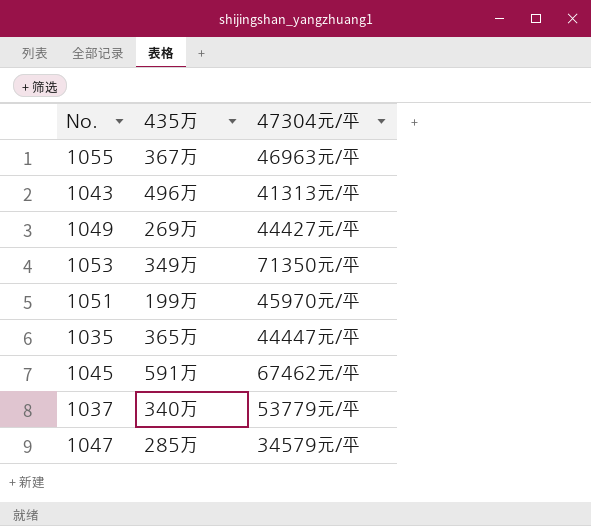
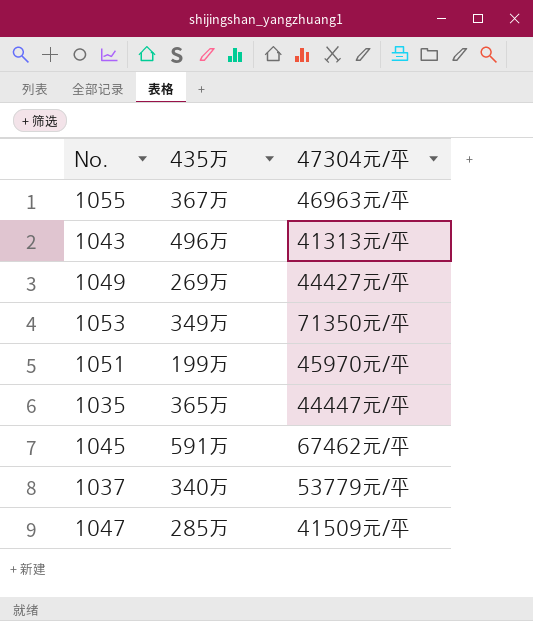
1047 | 47304元/平: 34579元/平 -> 41509元/平

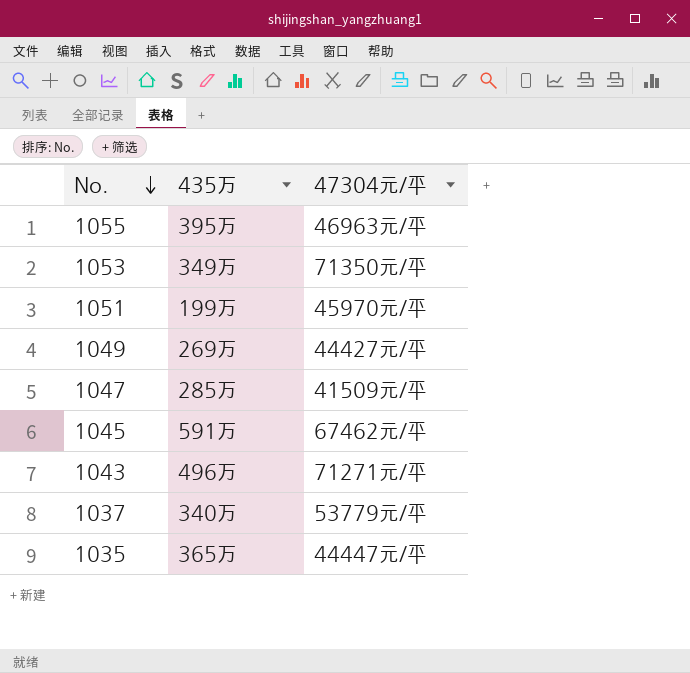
row order: none -> No. descending
1055 | 435万: 367万 -> 395万
1043 | 47304元/平: 41313元/平 -> 71271元/平

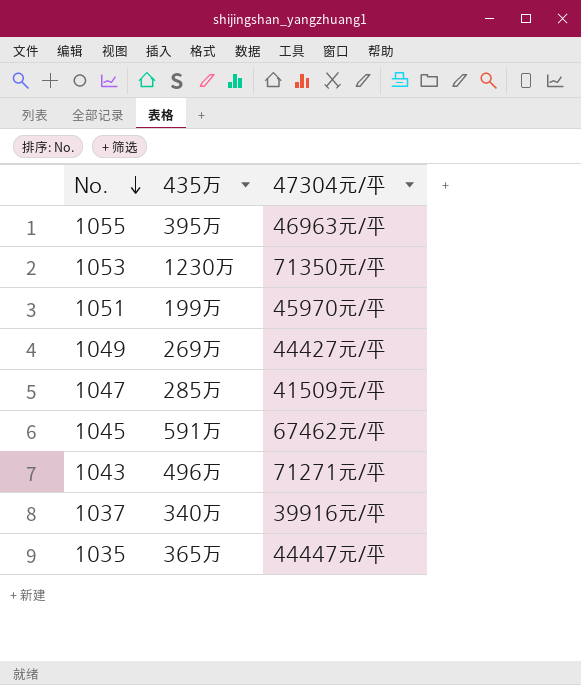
1053 | 435万: 349万 -> 1230万
1037 | 47304元/平: 53779元/平 -> 39916元/平

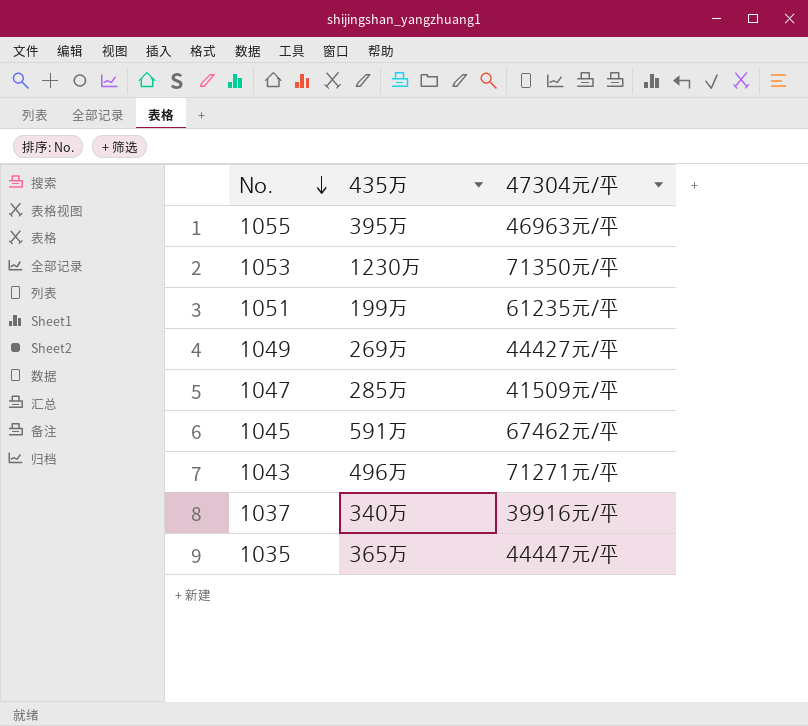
1051 | 47304元/平: 45970元/平 -> 61235元/平

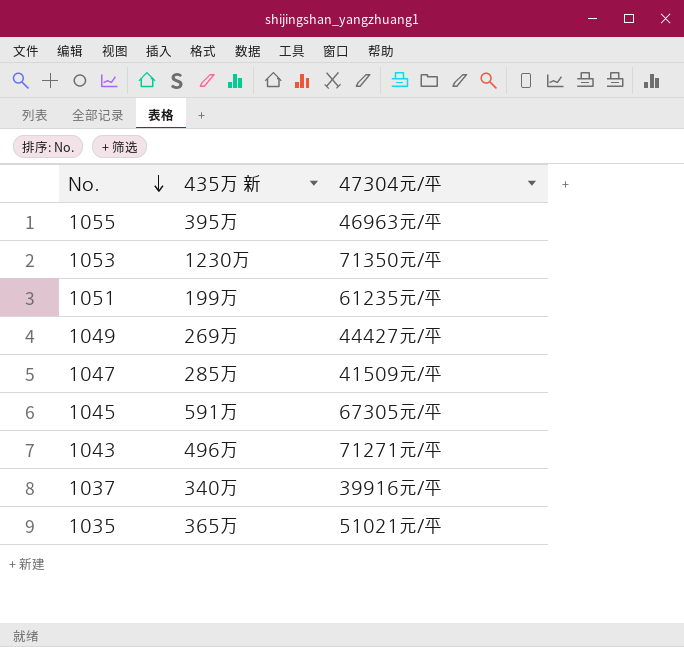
column name: 435万 -> 435万 新
1045 | 47304元/平: 67462元/平 -> 67305元/平
1035 | 47304元/平: 44447元/平 -> 51021元/平

